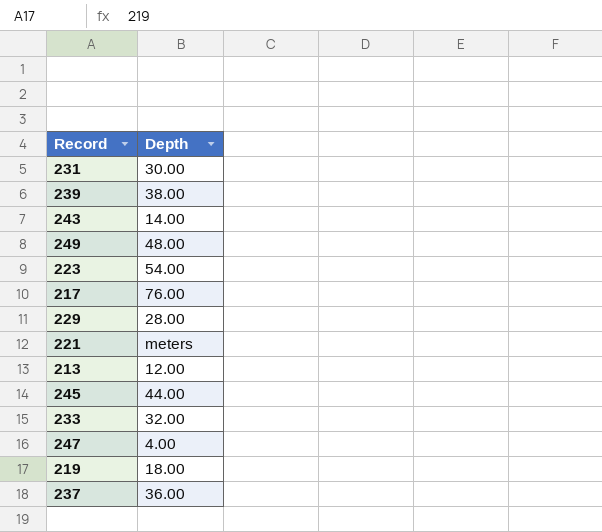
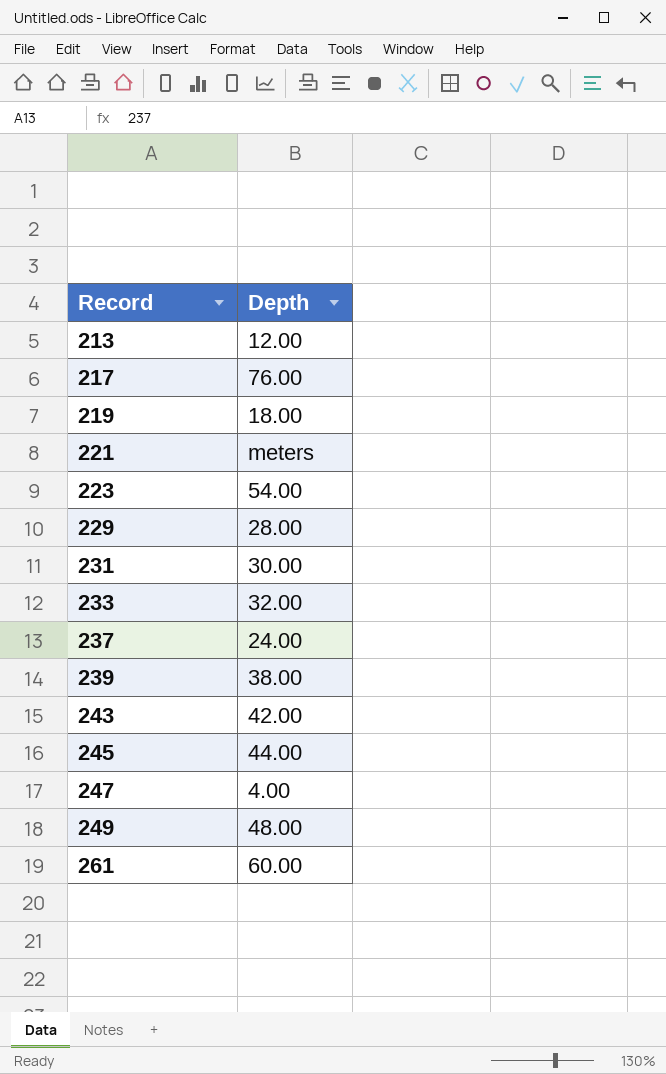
row order: none -> Record ascending
237 | Depth: 36.00 -> 24.00
243 | Depth: 14.00 -> 42.00
row 261: none -> 60.00

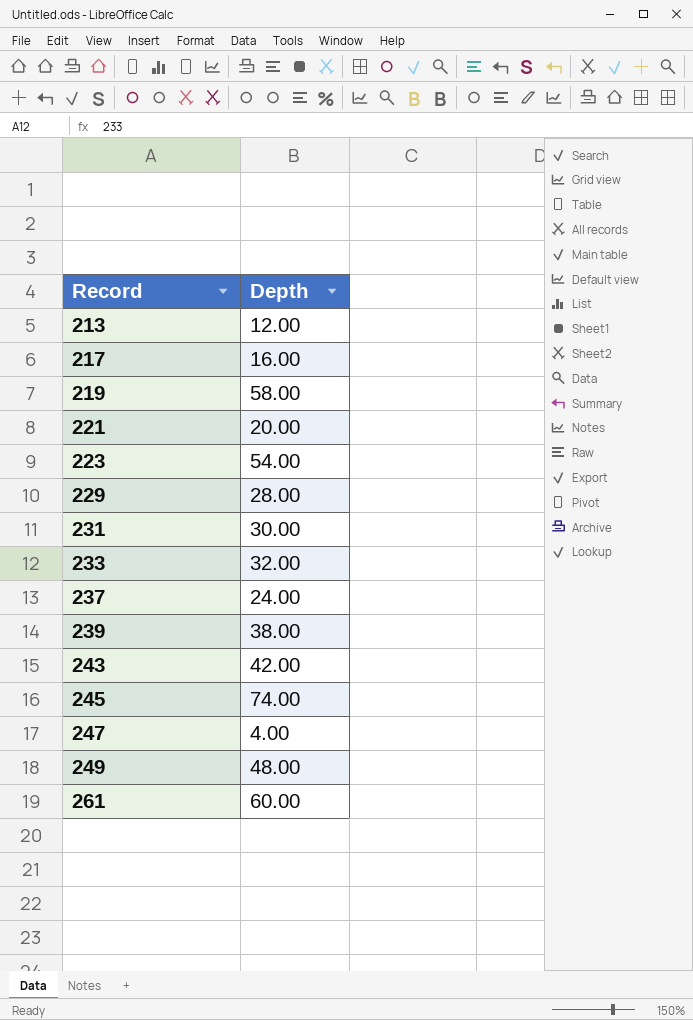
217 | Depth: 76.00 -> 16.00
219 | Depth: 18.00 -> 58.00
221 | Depth: meters -> 20.00
245 | Depth: 44.00 -> 74.00

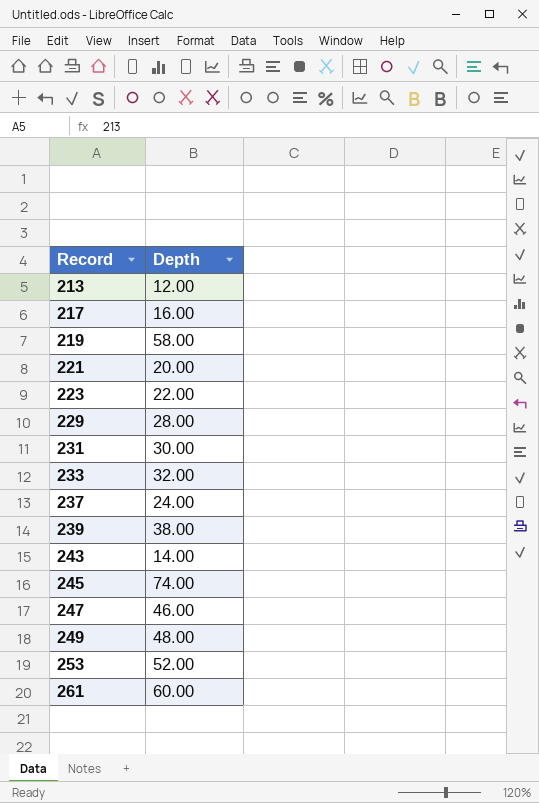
223 | Depth: 54.00 -> 22.00
243 | Depth: 42.00 -> 14.00
247 | Depth: 4.00 -> 46.00
row 253: none -> 52.00

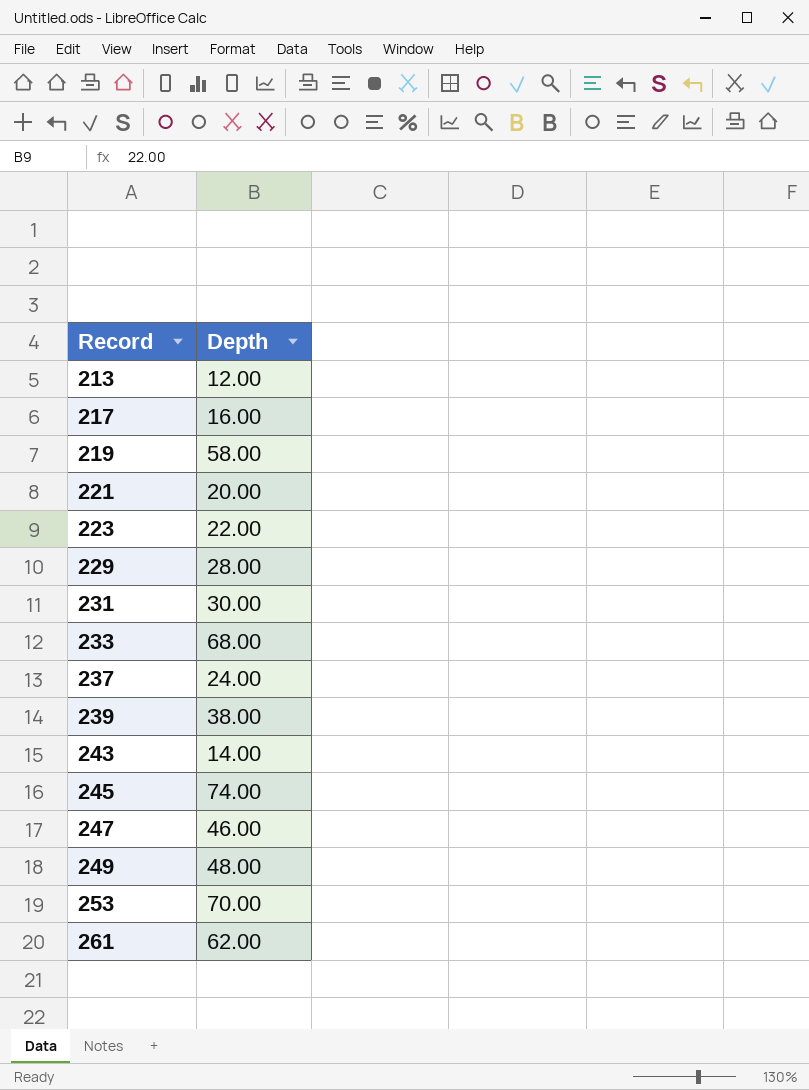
233 | Depth: 32.00 -> 68.00
253 | Depth: 52.00 -> 70.00
261 | Depth: 60.00 -> 62.00

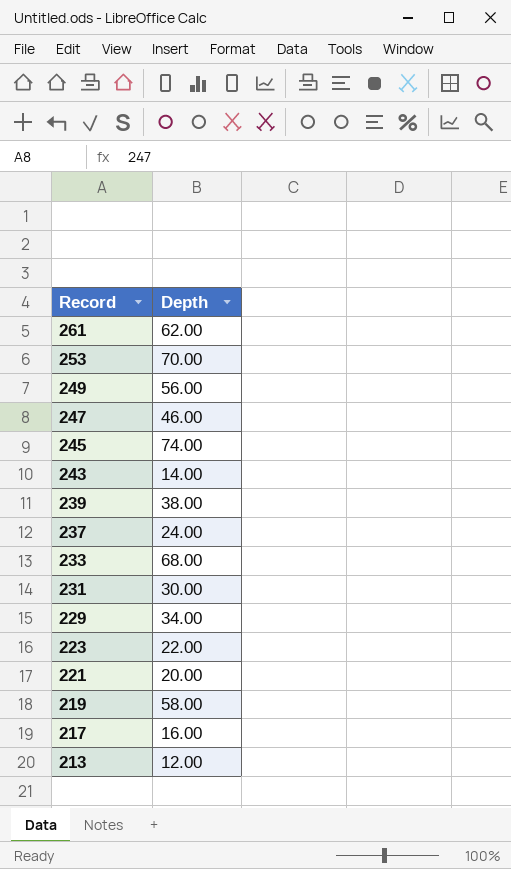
row order: Record ascending -> Record descending
249 | Depth: 48.00 -> 56.00
229 | Depth: 28.00 -> 34.00

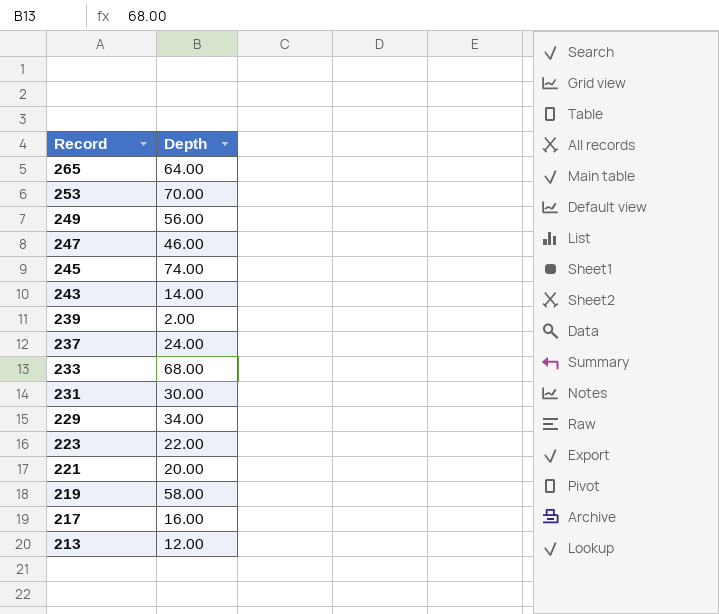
row 261: 62.00 -> none
row 265: none -> 64.00
239 | Depth: 38.00 -> 2.00

